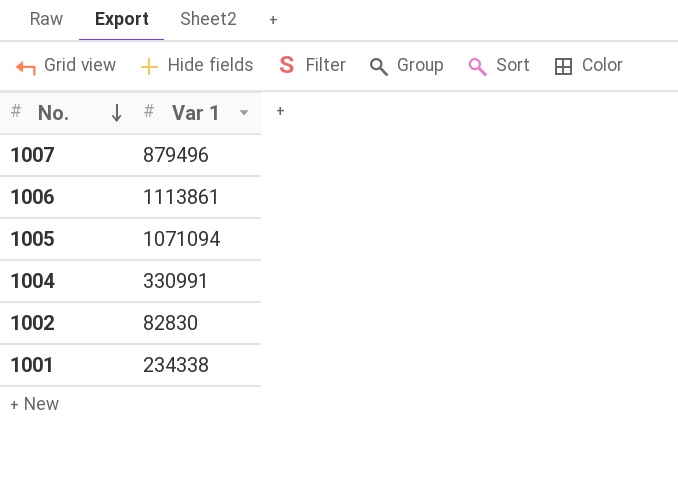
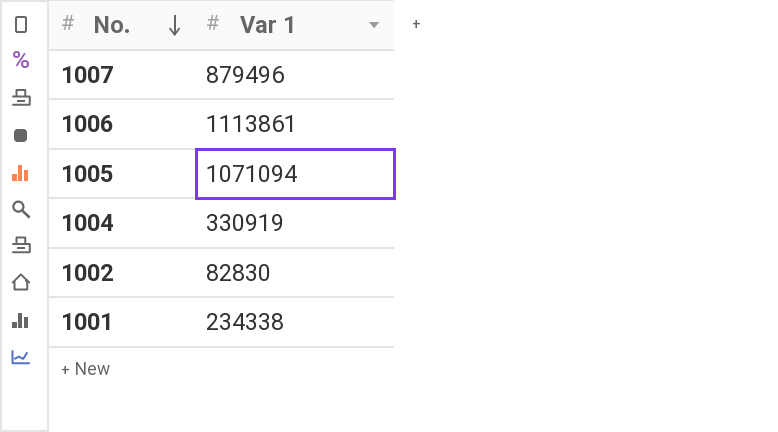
1004 | Var 1: 330991 -> 330919

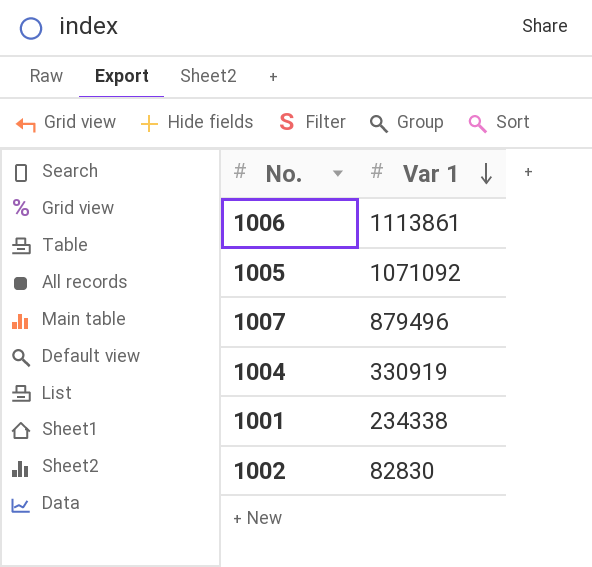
row order: No. descending -> Var 1 descending
1005 | Var 1: 1071094 -> 1071092

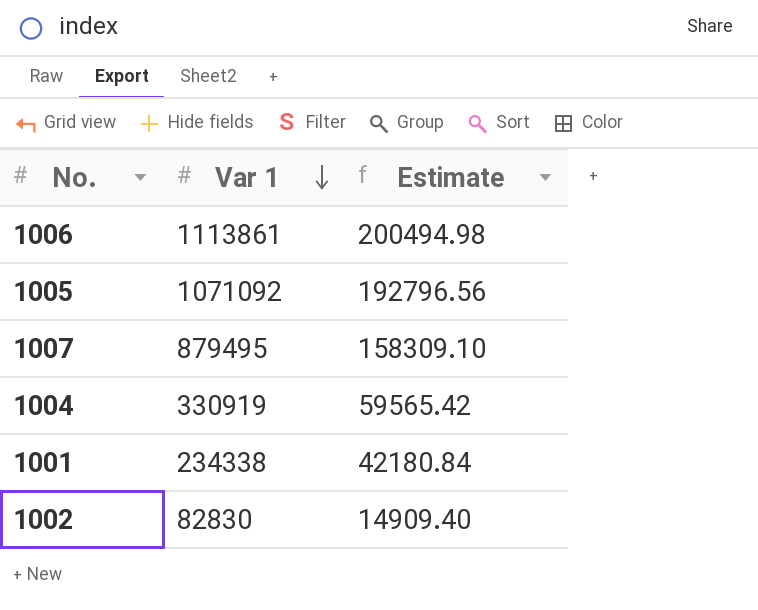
column Estimate | formula: none -> [Var 1] * 0.18
1007 | Var 1: 879496 -> 879495

